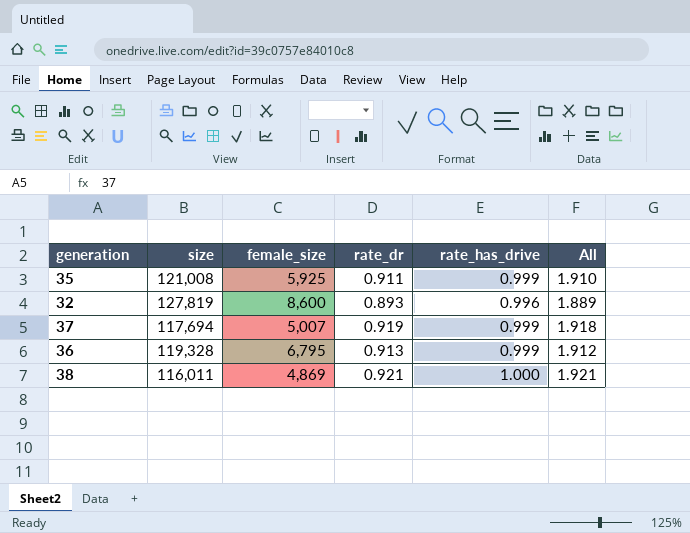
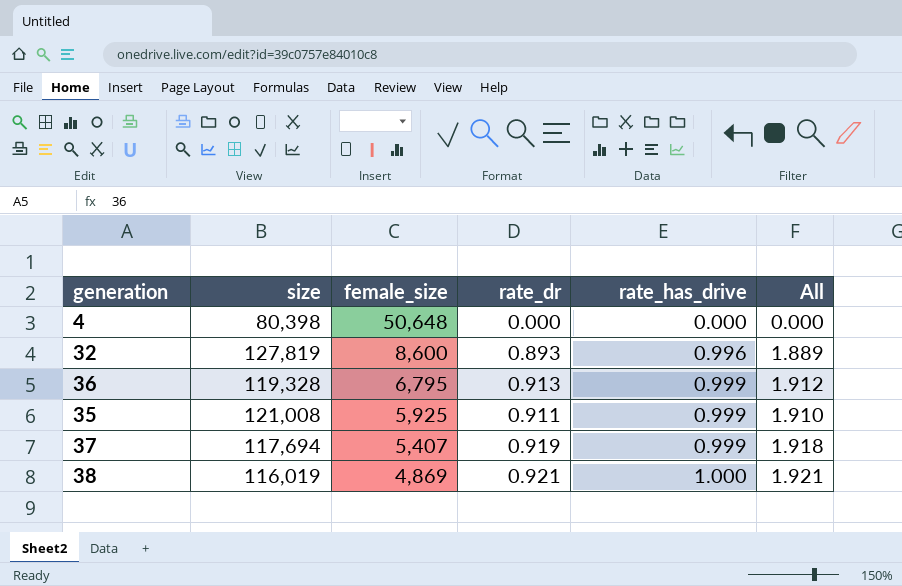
row order: none -> female_size descending
row 4: none -> 80,398 | 50,648 | 0.000 | 0.000 | 0.000
37 | female_size: 5,007 -> 5,407
38 | size: 116,011 -> 116,019

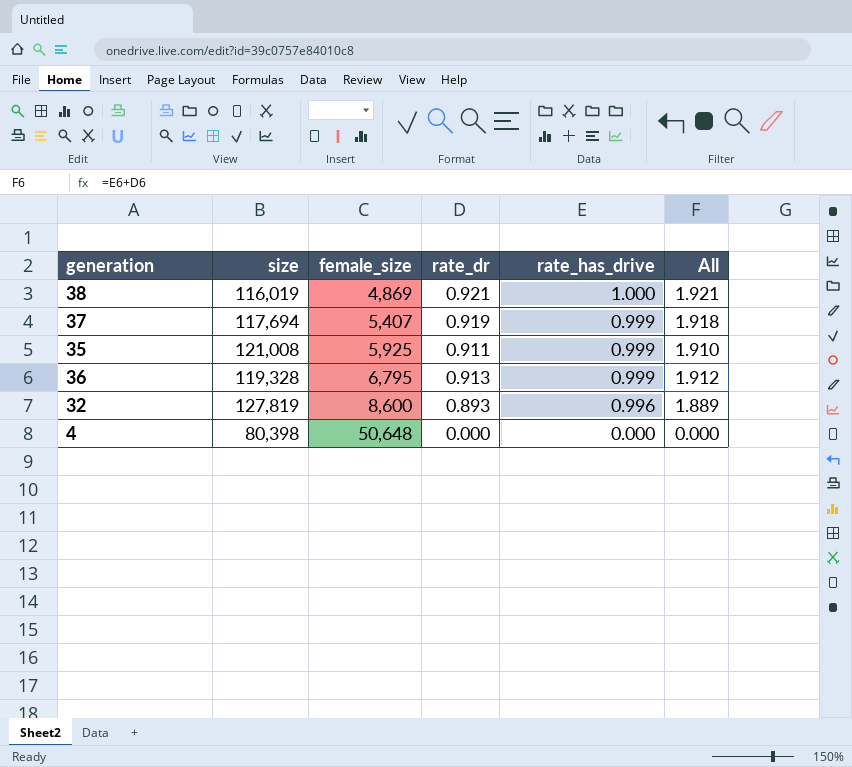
row order: female_size descending -> female_size ascending

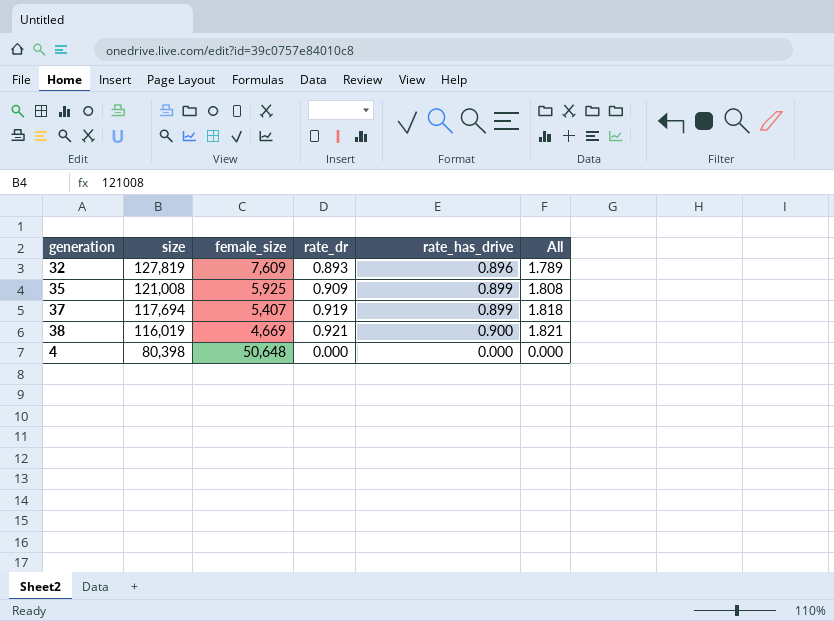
row order: female_size ascending -> size descending
row 36: 119,328 | 6,795 | 0.913 | 0.999 | 1.912 -> none
32 | female_size: 8,600 -> 7,609
32 | rate_has_drive: 0.996 -> 0.896
32 | All: 1.889 -> 1.789
35 | rate_dr: 0.911 -> 0.909
35 | rate_has_drive: 0.999 -> 0.899
35 | All: 1.910 -> 1.808
37 | rate_has_drive: 0.999 -> 0.899
37 | All: 1.918 -> 1.818
38 | female_size: 4,869 -> 4,669
38 | rate_has_drive: 1.000 -> 0.900
38 | All: 1.921 -> 1.821

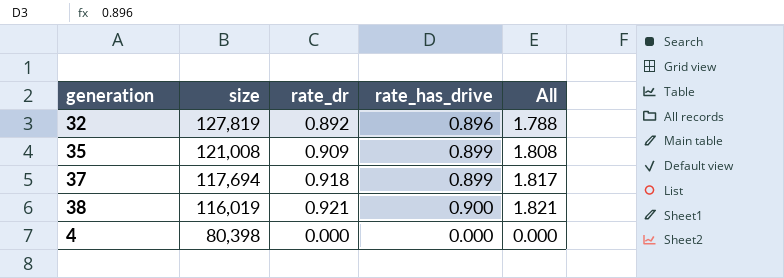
column female_size | position: 3 -> none
32 | rate_dr: 0.893 -> 0.892
32 | All: 1.789 -> 1.788
37 | rate_dr: 0.919 -> 0.918
37 | All: 1.818 -> 1.817

